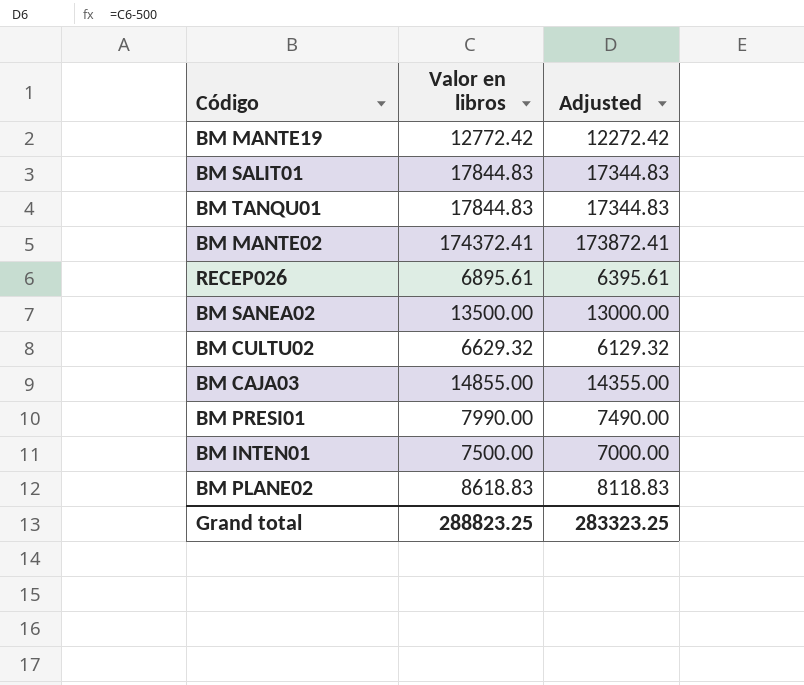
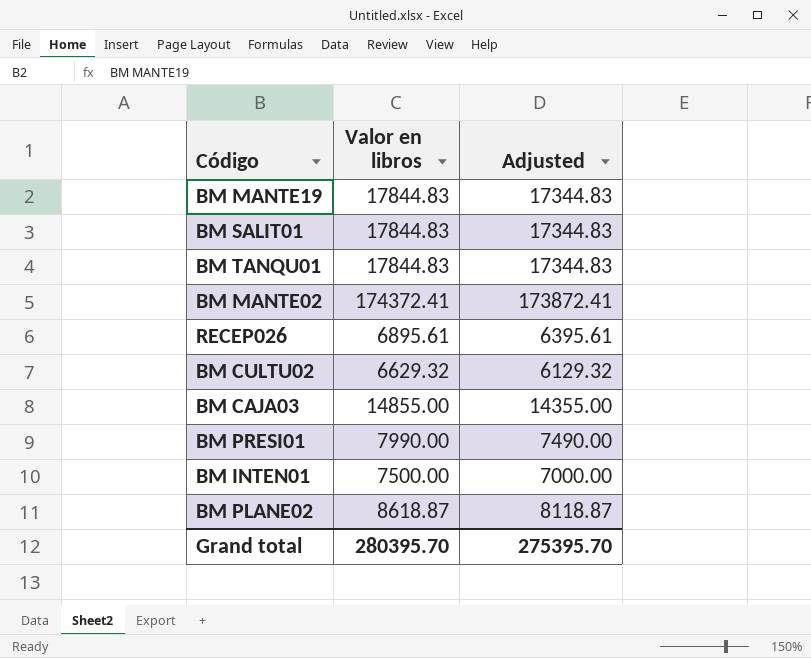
row BM SANEA02: 13500.00 | 13000.00 -> none
BM MANTE19 | Valor en libros: 12772.42 -> 17844.83
BM MANTE19 | Adjusted: 12272.42 -> 17344.83
BM PLANE02 | Valor en libros: 8618.83 -> 8618.87
BM PLANE02 | Adjusted: 8118.83 -> 8118.87
Grand total | Valor en libros: 288823.25 -> 280395.70
Grand total | Adjusted: 283323.25 -> 275395.70

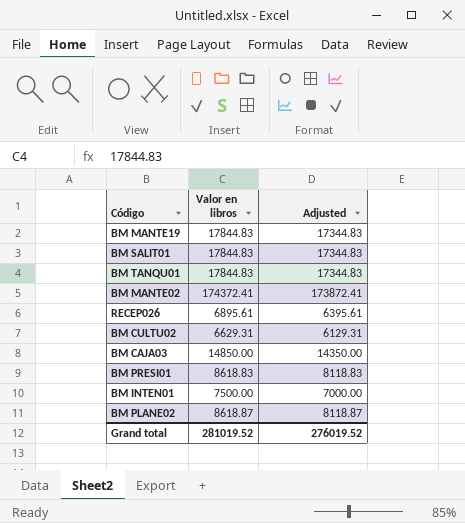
BM CULTU02 | Valor en libros: 6629.32 -> 6629.31
BM CULTU02 | Adjusted: 6129.32 -> 6129.31
BM CAJA03 | Valor en libros: 14855.00 -> 14850.00
BM CAJA03 | Adjusted: 14355.00 -> 14350.00
BM PRESI01 | Valor en libros: 7990.00 -> 8618.83
BM PRESI01 | Adjusted: 7490.00 -> 8118.83
Grand total | Valor en libros: 280395.70 -> 281019.52
Grand total | Adjusted: 275395.70 -> 276019.52

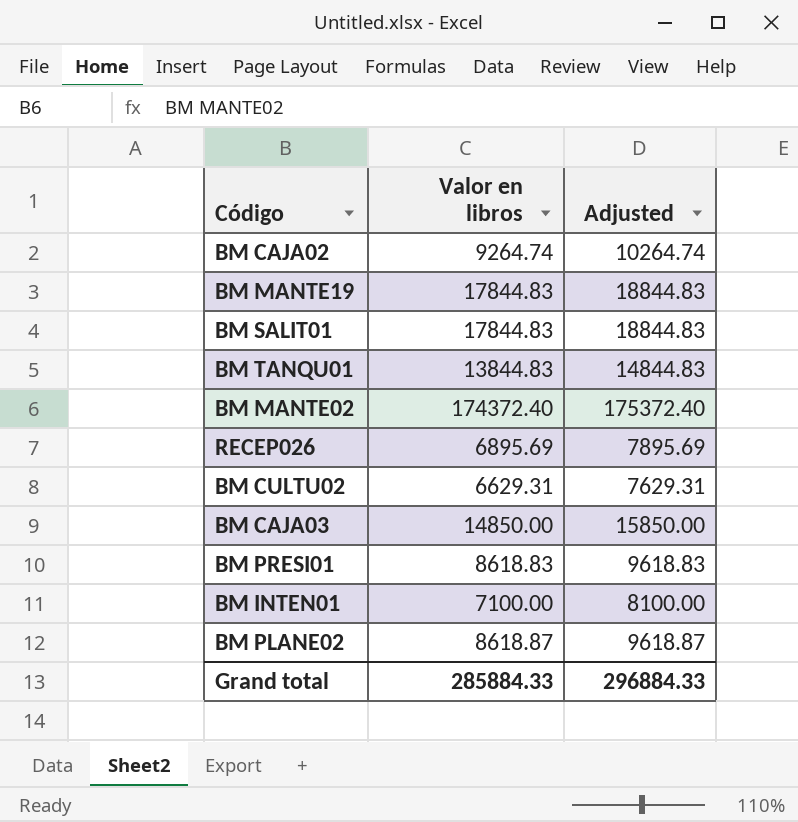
column Adjusted | formula: [Valor en libros] - 500 -> [Valor en libros] + 1000
row BM CAJA02: none -> 9264.74 | 10264.74
BM TANQU01 | Valor en libros: 17844.83 -> 13844.83
BM MANTE02 | Valor en libros: 174372.41 -> 174372.40
RECEP026 | Valor en libros: 6895.61 -> 6895.69
BM INTEN01 | Valor en libros: 7500.00 -> 7100.00
Grand total | Valor en libros: 281019.52 -> 285884.33
Grand total | Adjusted: 276019.52 -> 296884.33

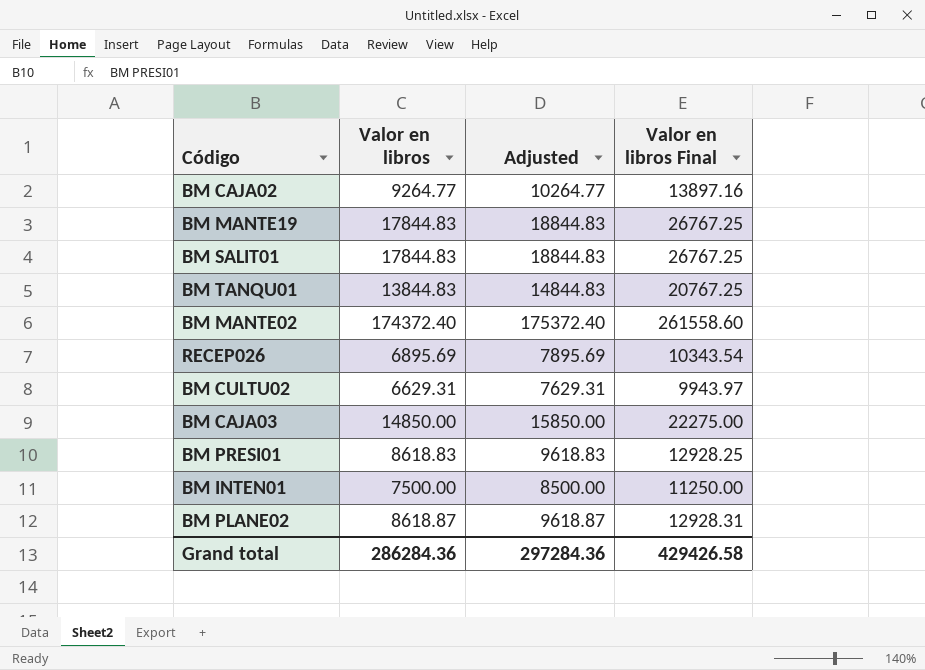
column Valor en libros Final | formula: none -> [Valor en libros] * 1.5
BM CAJA02 | Valor en libros: 9264.74 -> 9264.77
BM CAJA02 | Adjusted: 10264.74 -> 10264.77
BM INTEN01 | Valor en libros: 7100.00 -> 7500.00
BM INTEN01 | Adjusted: 8100.00 -> 8500.00
Grand total | Valor en libros: 285884.33 -> 286284.36
Grand total | Adjusted: 296884.33 -> 297284.36

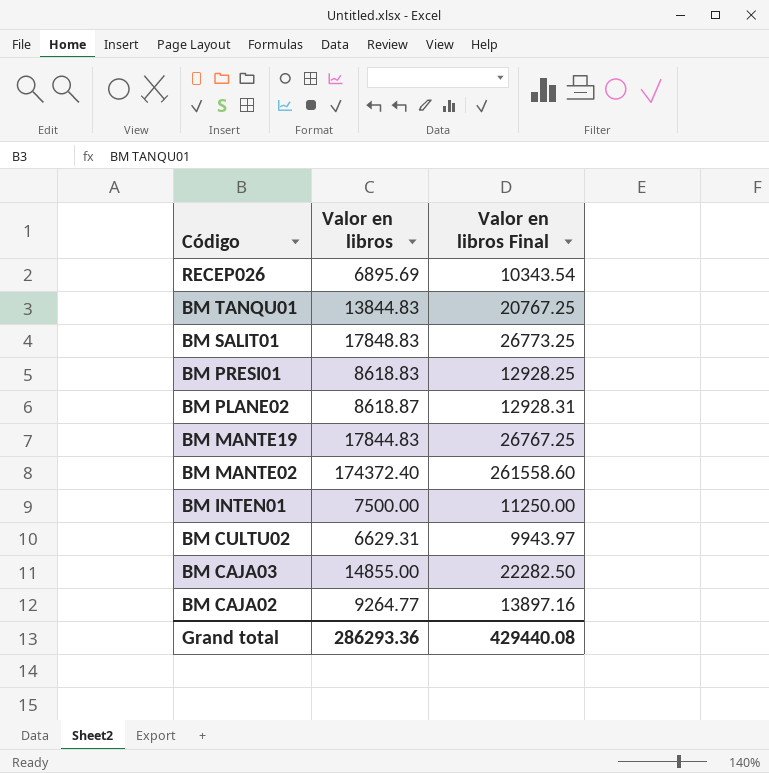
row order: none -> Código descending
column Adjusted | formula: [Valor en libros] + 1000 -> none
BM SALIT01 | Valor en libros: 17844.83 -> 17848.83
BM SALIT01 | Valor en libros Final: 26767.25 -> 26773.25
BM CAJA03 | Valor en libros: 14850.00 -> 14855.00
BM CAJA03 | Valor en libros Final: 22275.00 -> 22282.50
Grand total | Valor en libros: 286284.36 -> 286293.36
Grand total | Valor en libros Final: 429426.58 -> 429440.08

